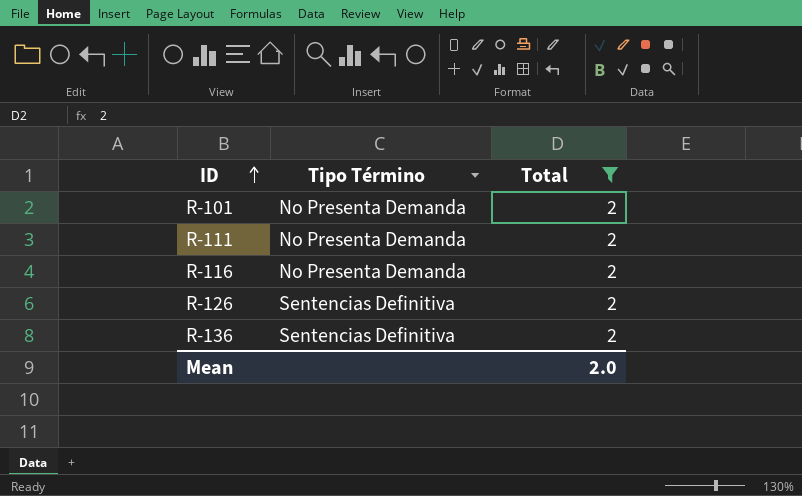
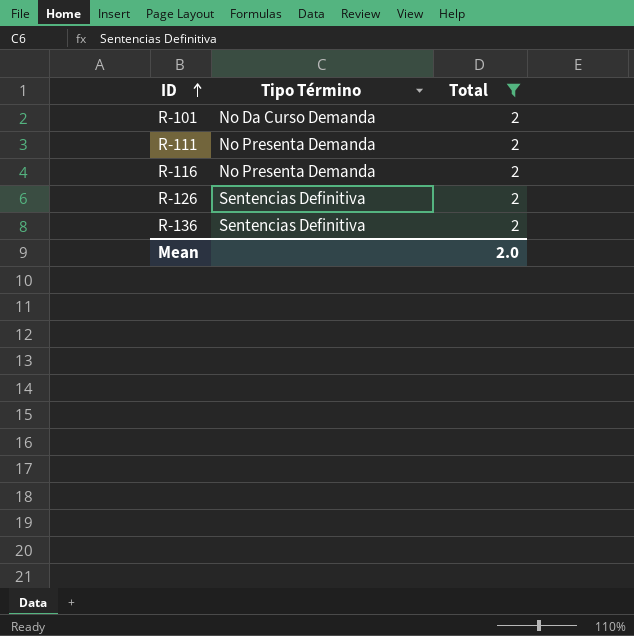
R-101 | Tipo Término: No Presenta Demanda -> No Da Curso Demanda

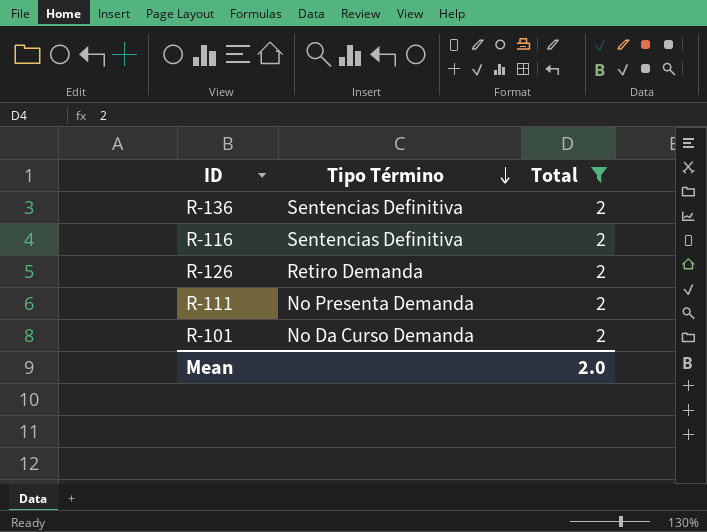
row order: ID ascending -> Tipo Término descending
R-116 | Tipo Término: No Presenta Demanda -> Sentencias Definitiva
R-126 | Tipo Término: Sentencias Definitiva -> Retiro Demanda

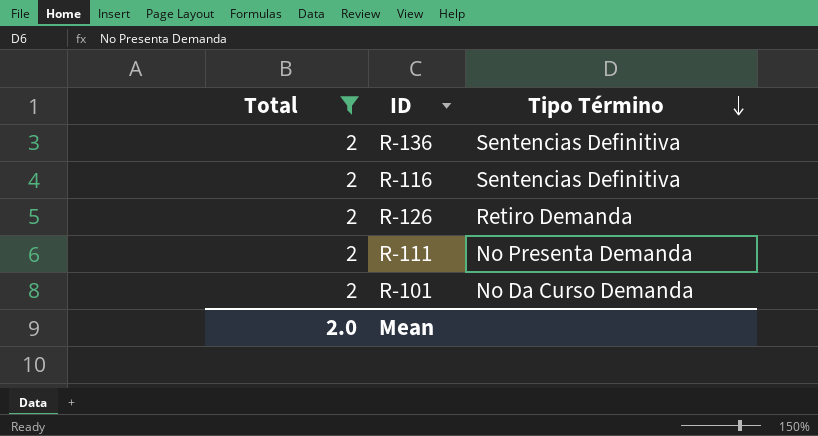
column Total | position: 3 -> 1

